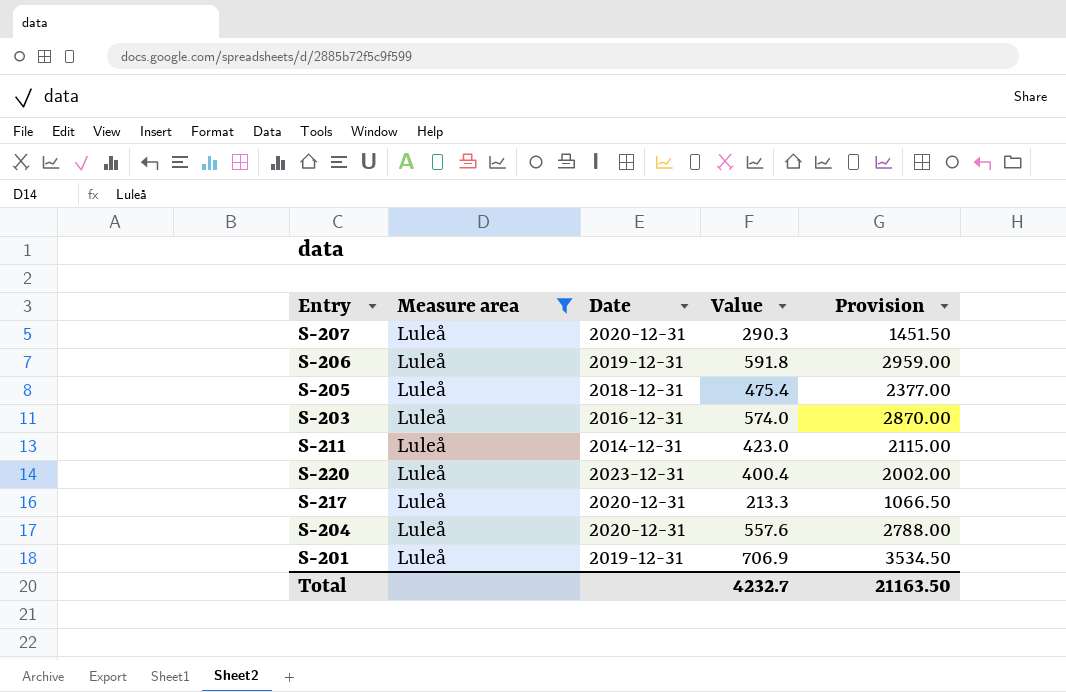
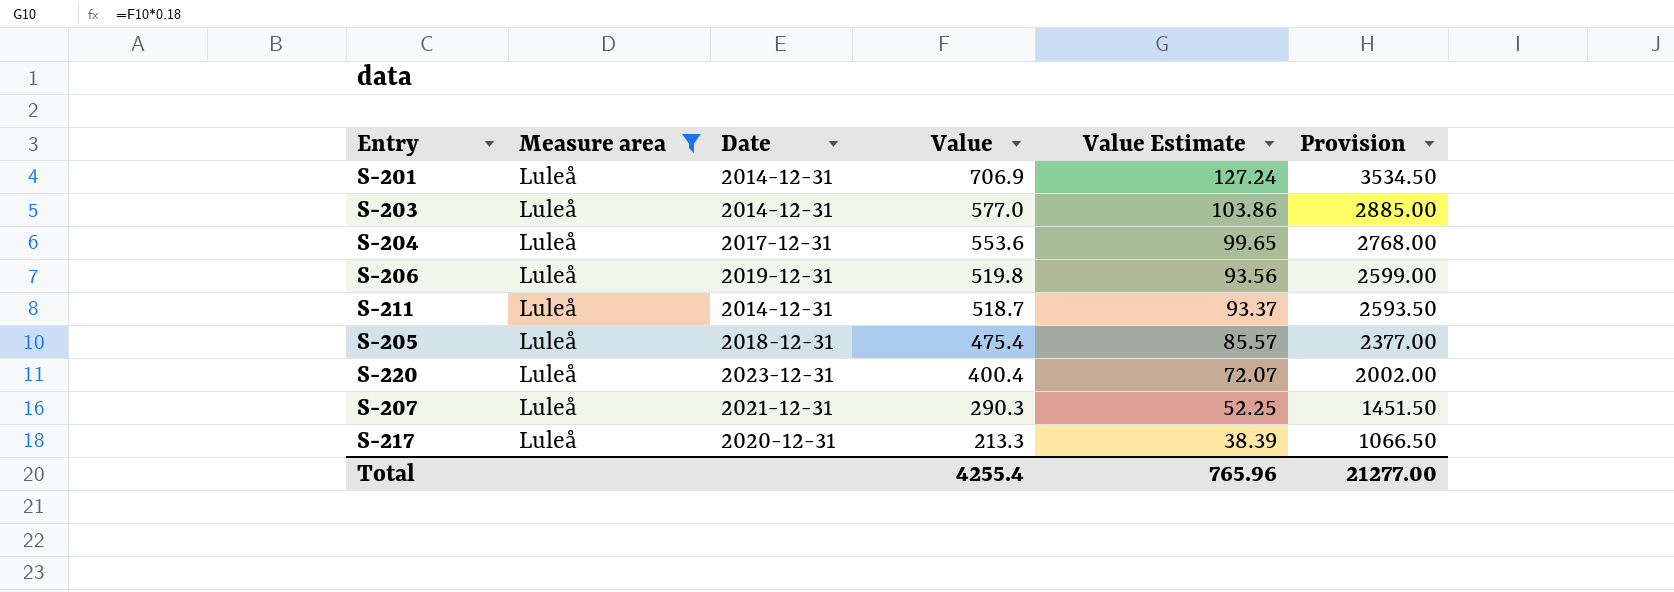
row order: none -> Value descending
column Value Estimate | formula: none -> [Value] * 0.18
S-201 | Date: 2019-12-31 -> 2014-12-31
S-203 | Date: 2016-12-31 -> 2014-12-31
S-203 | Value: 574.0 -> 577.0
S-203 | Provision: 2870.00 -> 2885.00
S-204 | Date: 2020-12-31 -> 2017-12-31
S-204 | Value: 557.6 -> 553.6
S-204 | Provision: 2788.00 -> 2768.00
S-206 | Value: 591.8 -> 519.8
S-206 | Provision: 2959.00 -> 2599.00
S-211 | Value: 423.0 -> 518.7
S-211 | Provision: 2115.00 -> 2593.50
S-207 | Date: 2020-12-31 -> 2021-12-31
Total | Value: 4232.7 -> 4255.4
Total | Provision: 21163.50 -> 21277.00

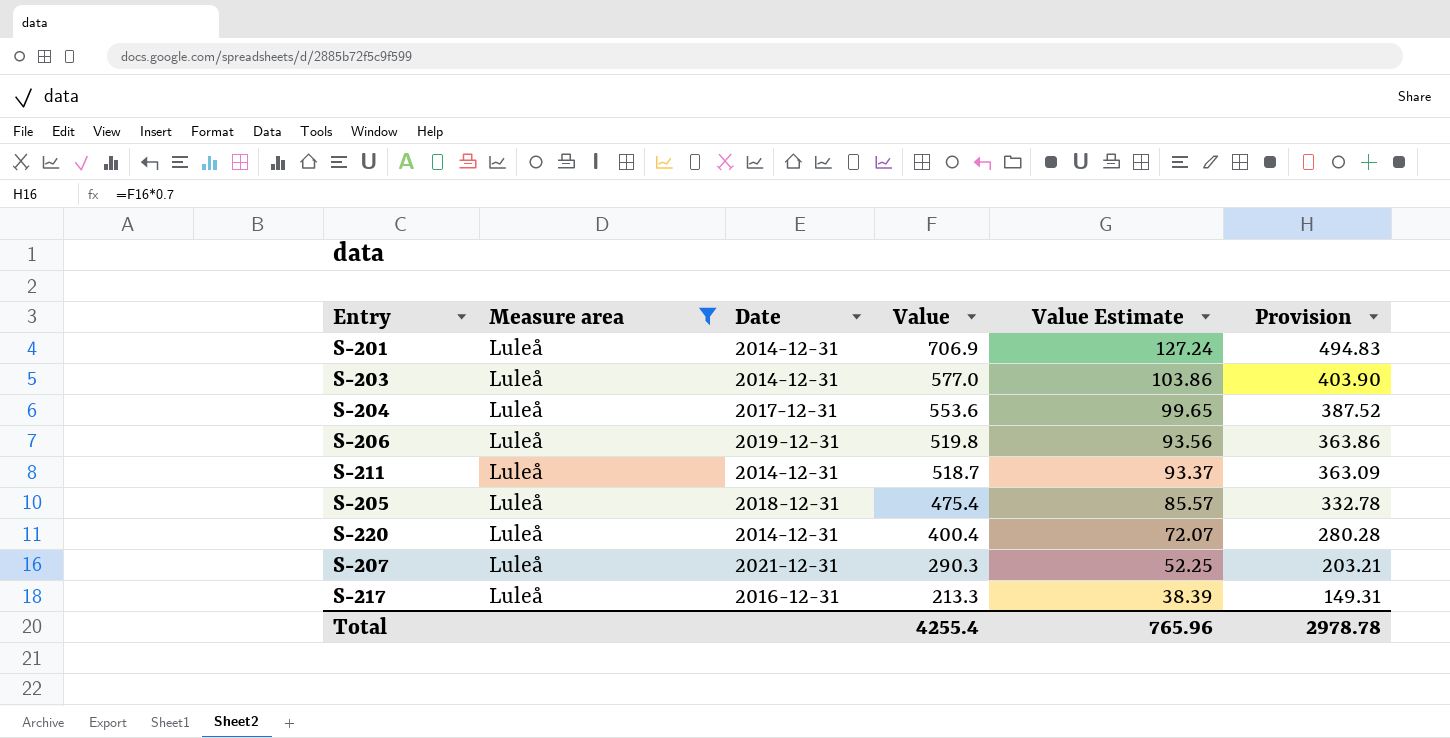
column Provision | formula: [Value] * 5 -> [Value] * 0.7
S-220 | Date: 2023-12-31 -> 2014-12-31
S-217 | Date: 2020-12-31 -> 2016-12-31
Total | Provision: 21277.00 -> 2978.78

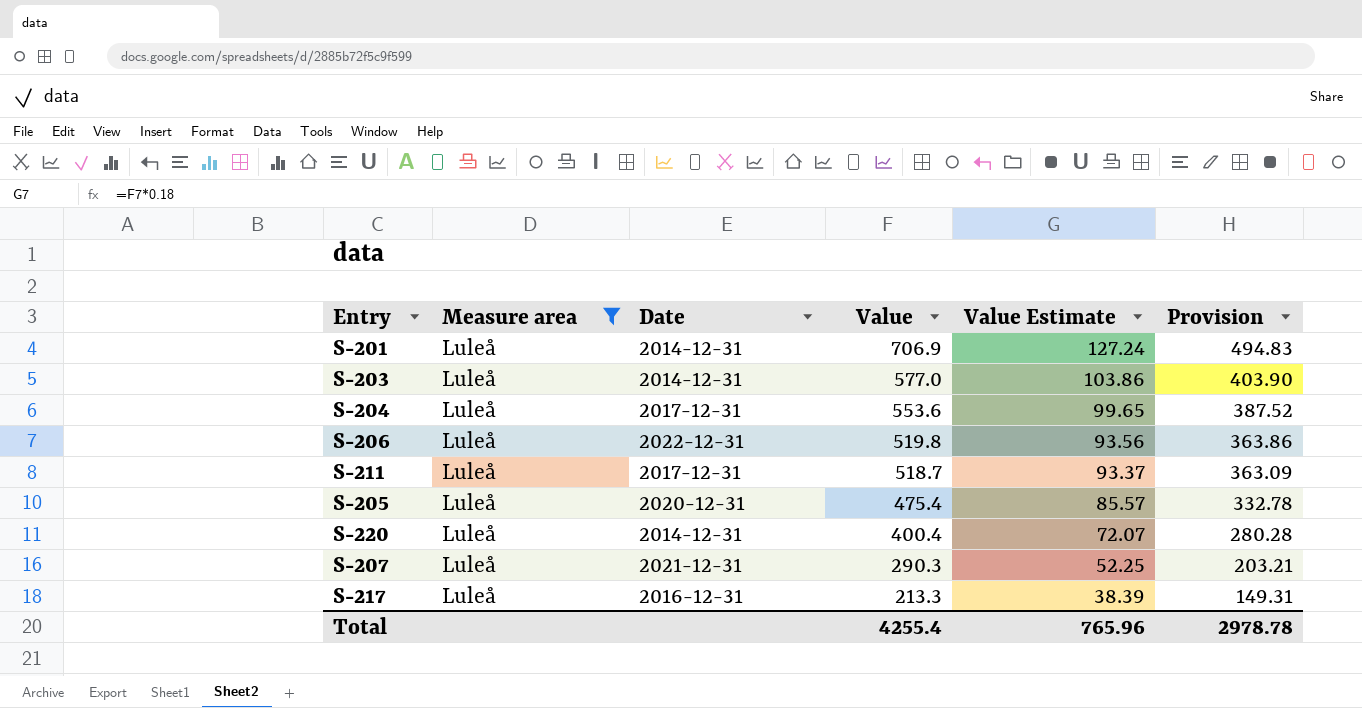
S-206 | Date: 2019-12-31 -> 2022-12-31
S-211 | Date: 2014-12-31 -> 2017-12-31
S-205 | Date: 2018-12-31 -> 2020-12-31

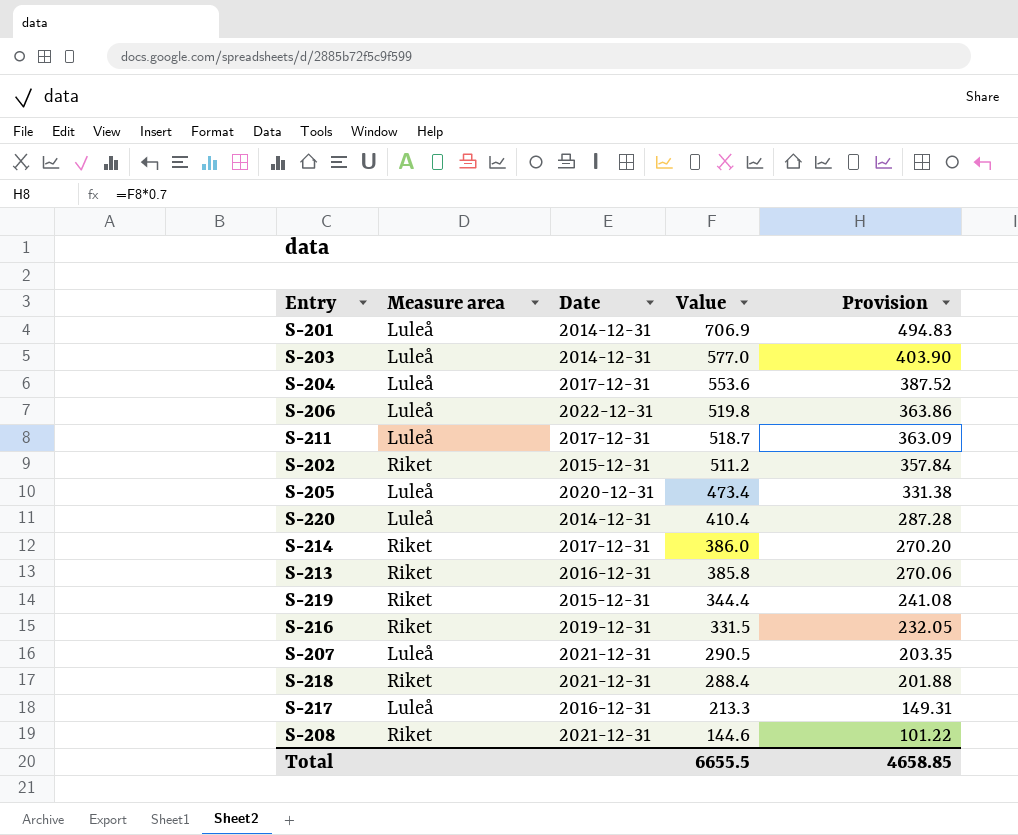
filter: Measure area = Luleå -> none
column Value Estimate | formula: [Value] * 0.18 -> none
S-205 | Value: 475.4 -> 473.4
S-205 | Provision: 332.78 -> 331.38
S-220 | Value: 400.4 -> 410.4
S-220 | Provision: 280.28 -> 287.28
S-207 | Value: 290.3 -> 290.5
S-207 | Provision: 203.21 -> 203.35
Total | Value: 4255.4 -> 6655.5
Total | Provision: 2978.78 -> 4658.85

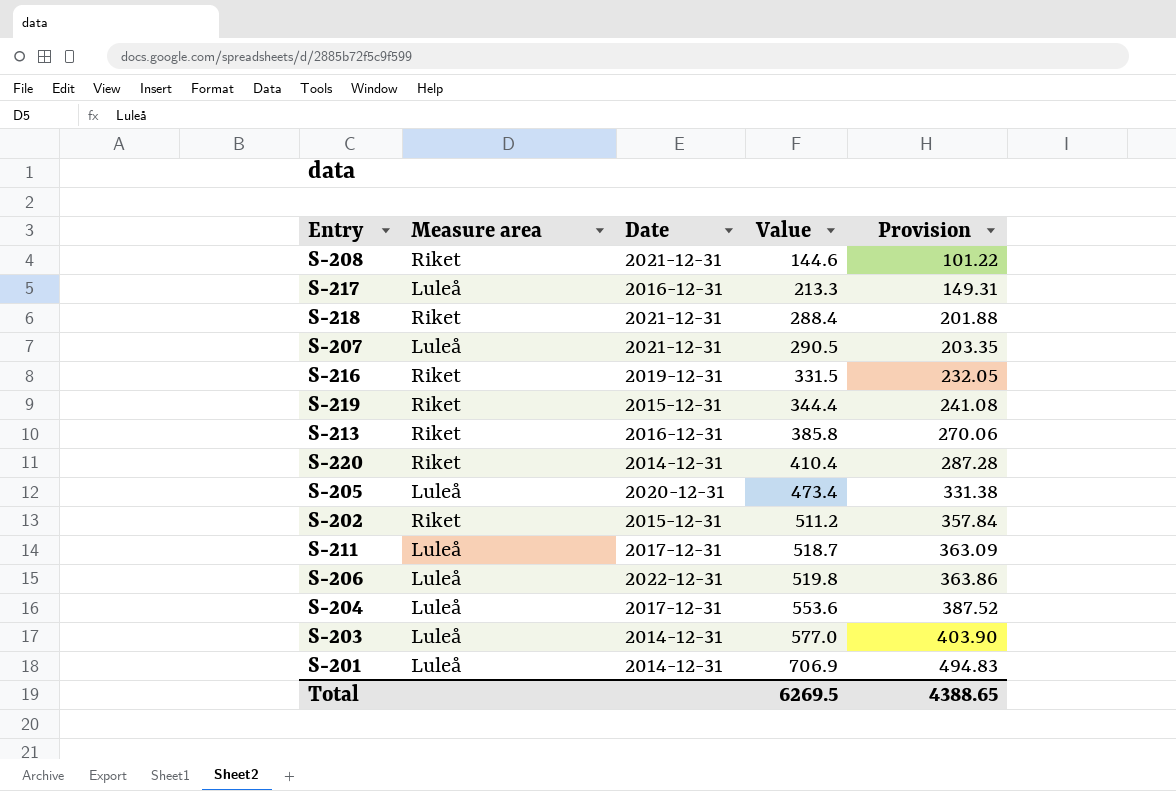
row order: Value descending -> Value ascending
row S-214: Riket | 2017-12-31 | 386.0 | 270.20 -> none
S-220 | Measure area: Luleå -> Riket
Total | Value: 6655.5 -> 6269.5
Total | Provision: 4658.85 -> 4388.65

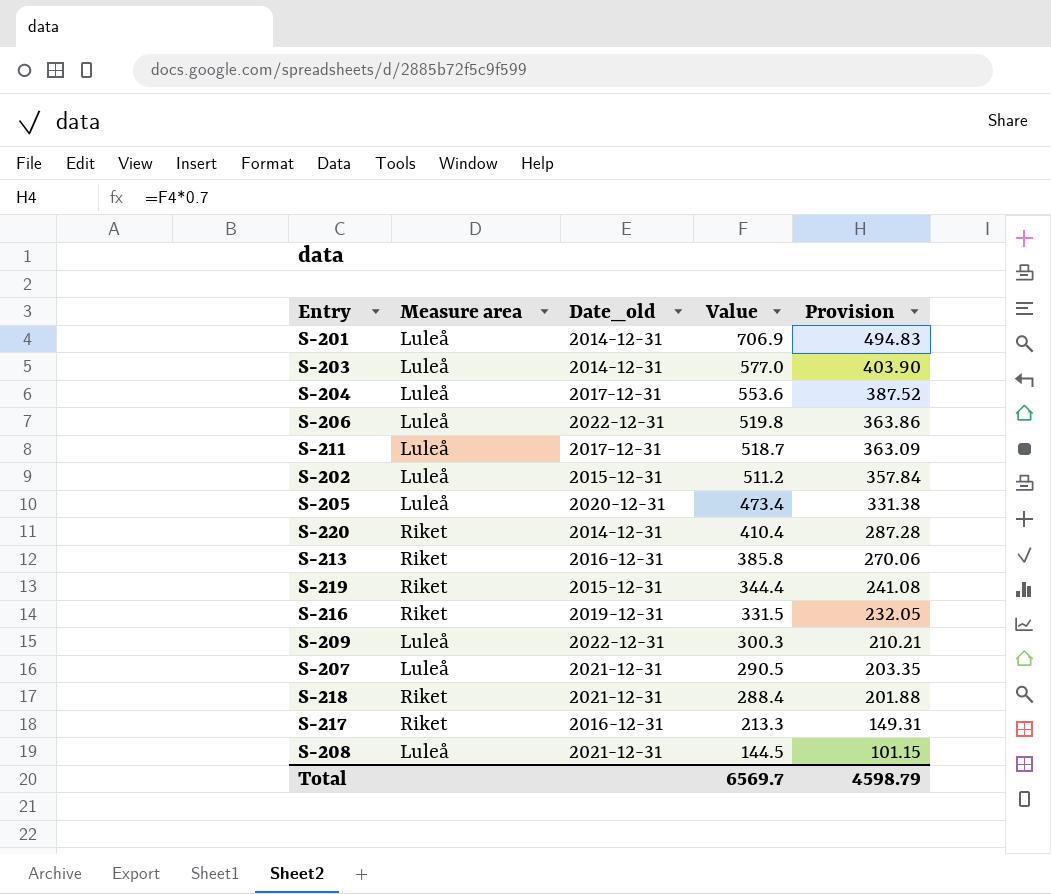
row order: Value ascending -> Value descending
column name: Date -> Date_old
S-202 | Measure area: Riket -> Luleå
row S-209: none -> Luleå | 2022-12-31 | 300.3 | 210.21
S-217 | Measure area: Luleå -> Riket
S-208 | Measure area: Riket -> Luleå
S-208 | Value: 144.6 -> 144.5
S-208 | Provision: 101.22 -> 101.15
Total | Value: 6269.5 -> 6569.7
Total | Provision: 4388.65 -> 4598.79

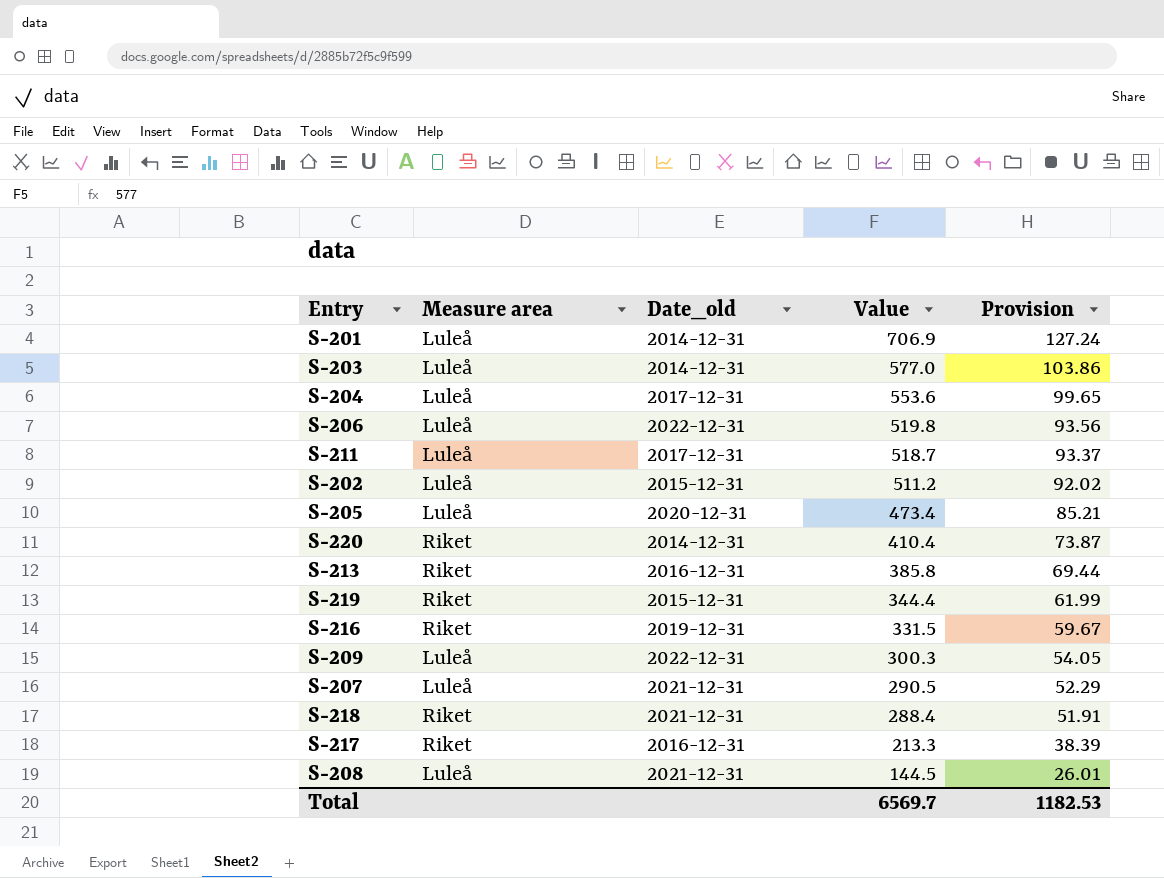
column Provision | formula: [Value] * 0.7 -> [Value] * 0.18
Total | Provision: 4598.79 -> 1182.53

